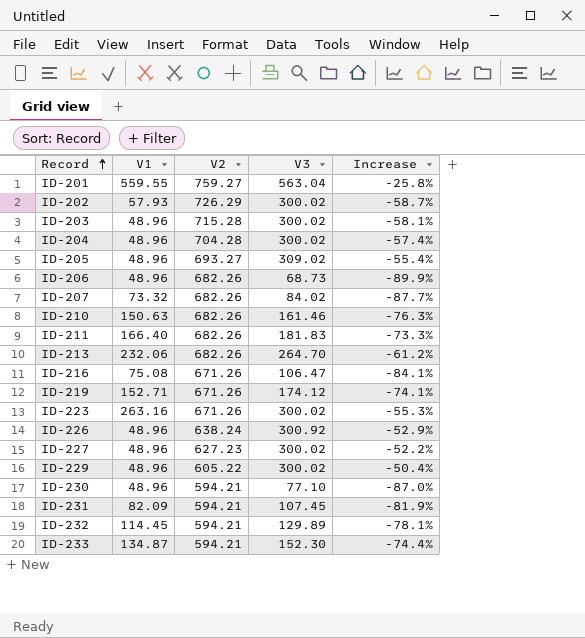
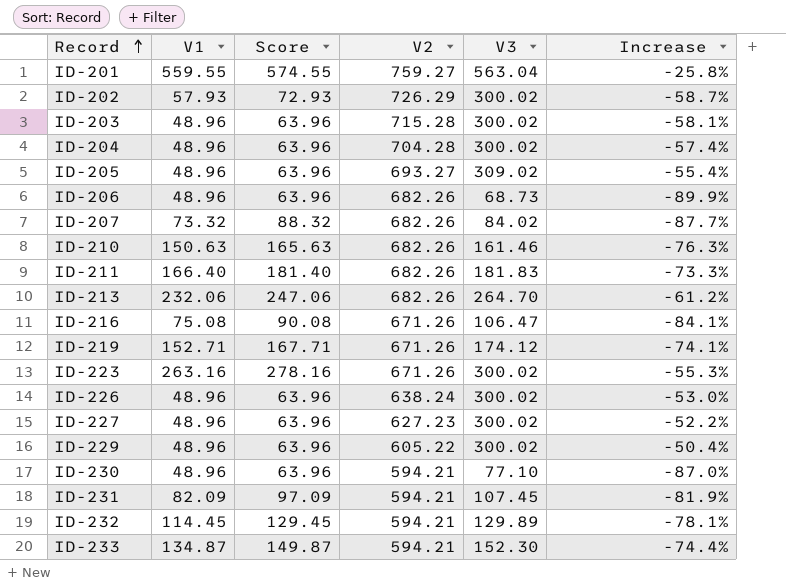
column Score | formula: none -> [V1] + 15
ID-226 | V3: 300.92 -> 300.02
ID-226 | Increase: -52.9% -> -53.0%

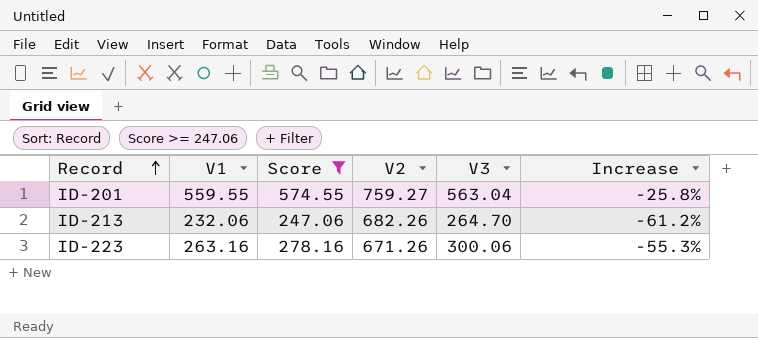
filter: none -> Score >= 247.06
ID-223 | V3: 300.02 -> 300.06

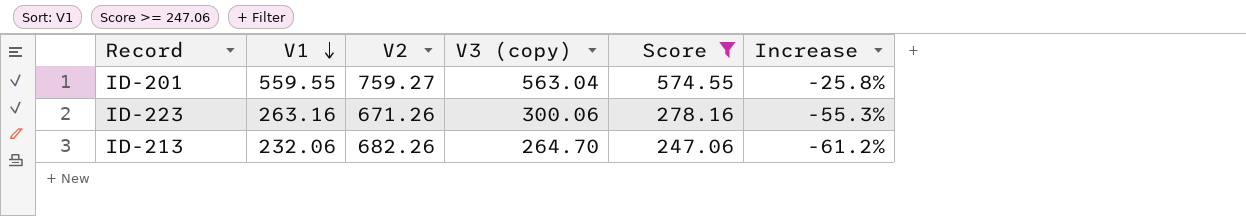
row order: Record ascending -> V1 descending
column name: V3 -> V3 (copy)
column Score | position: 3 -> 5

